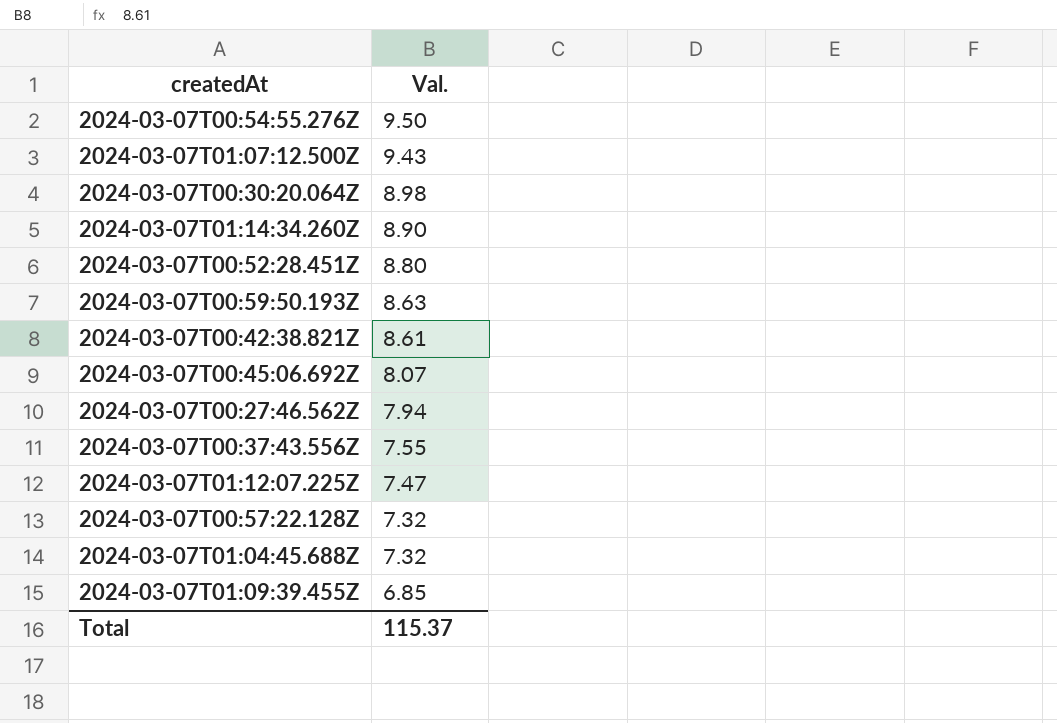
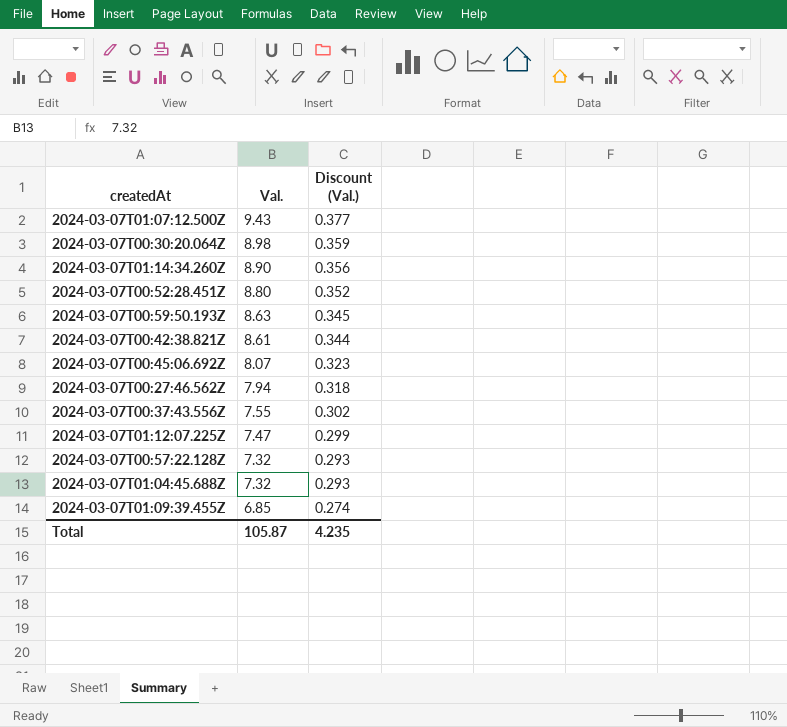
column Discount (Val.) | formula: none -> [Val.] * 0.04
row 2024-03-07T00:54:55.276Z: 9.50 -> none
Total | Val.: 115.37 -> 105.87

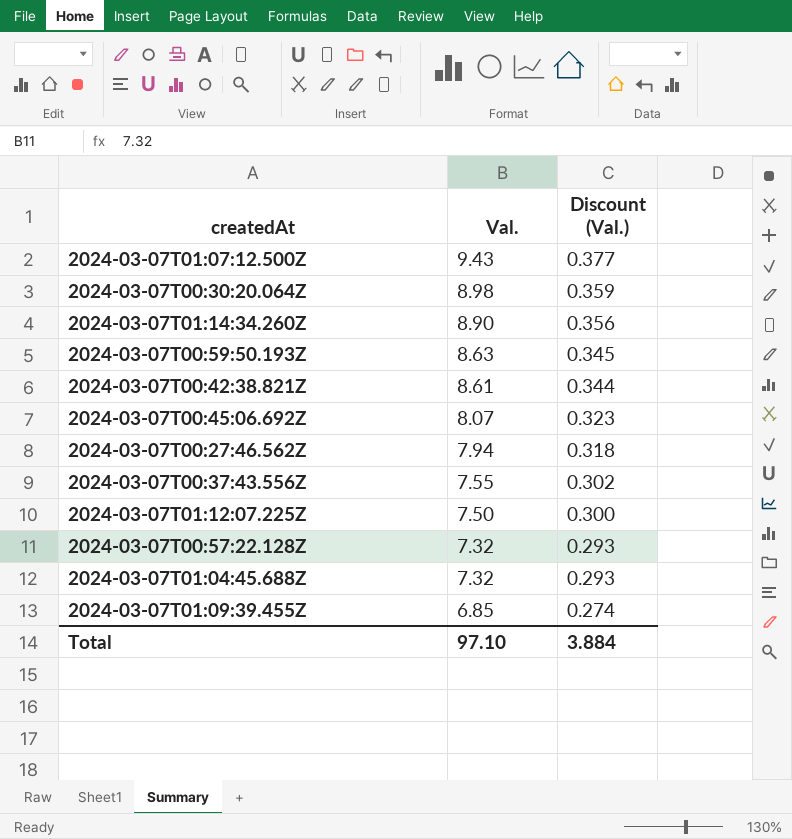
row 2024-03-07T00:52:28.451Z: 8.80 | 0.352 -> none
2024-03-07T01:12:07.225Z | Val.: 7.47 -> 7.50
2024-03-07T01:12:07.225Z | Discount (Val.): 0.299 -> 0.300
Total | Val.: 105.87 -> 97.10
Total | Discount (Val.): 4.235 -> 3.884

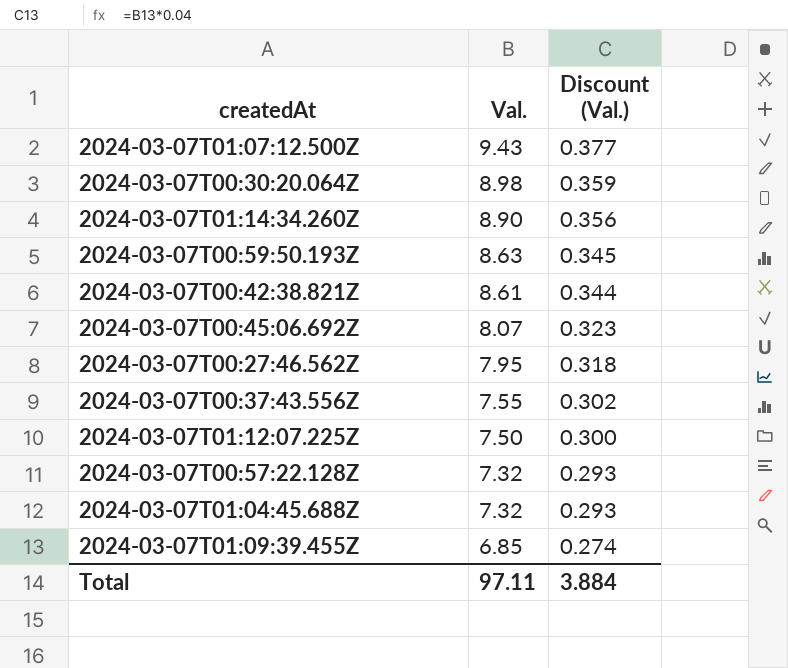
2024-03-07T00:27:46.562Z | Val.: 7.94 -> 7.95
Total | Val.: 97.10 -> 97.11

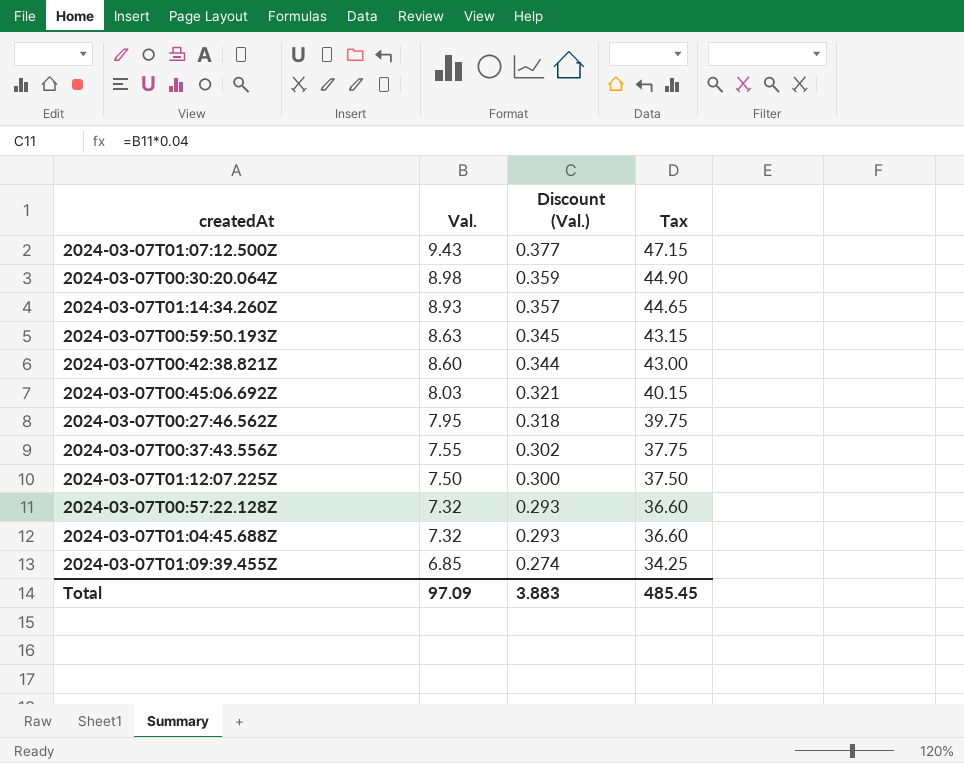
column Tax | formula: none -> [Val.] * 5
2024-03-07T01:14:34.260Z | Val.: 8.90 -> 8.93
2024-03-07T01:14:34.260Z | Discount (Val.): 0.356 -> 0.357
2024-03-07T00:42:38.821Z | Val.: 8.61 -> 8.60
2024-03-07T00:45:06.692Z | Val.: 8.07 -> 8.03
2024-03-07T00:45:06.692Z | Discount (Val.): 0.323 -> 0.321
Total | Val.: 97.11 -> 97.09
Total | Discount (Val.): 3.884 -> 3.883

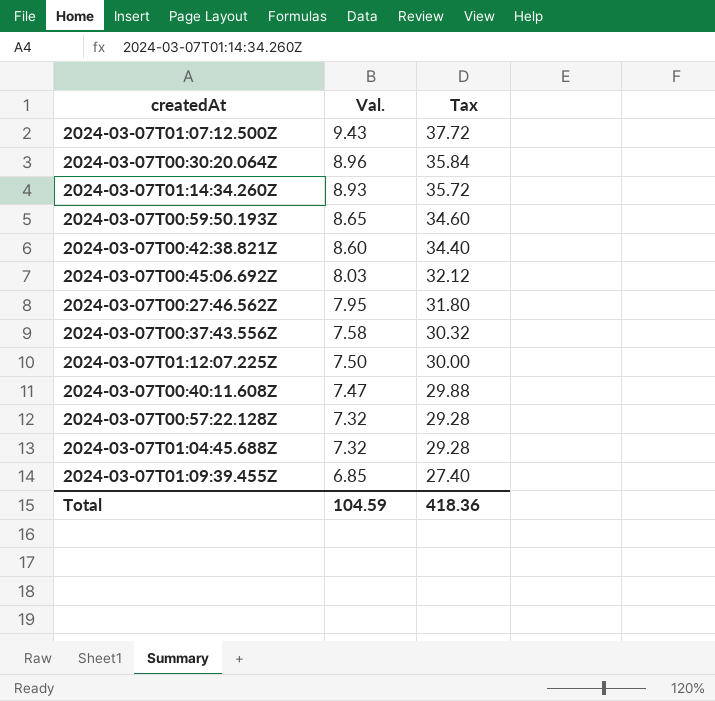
column Discount (Val.) | formula: [Val.] * 0.04 -> none
column Tax | formula: [Val.] * 5 -> [Val.] * 4
2024-03-07T00:30:20.064Z | Val.: 8.98 -> 8.96
2024-03-07T00:59:50.193Z | Val.: 8.63 -> 8.65
2024-03-07T00:37:43.556Z | Val.: 7.55 -> 7.58
row 2024-03-07T00:40:11.608Z: none -> 7.47 | 29.88
Total | Val.: 97.09 -> 104.59
Total | Tax: 485.45 -> 418.36

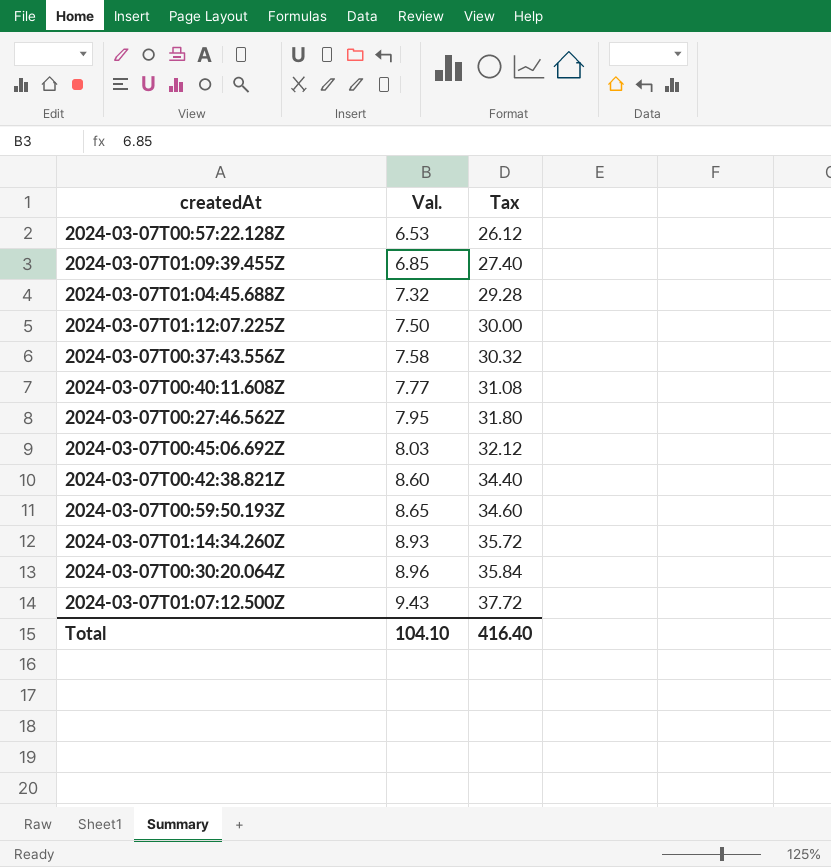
row order: Val. descending -> Val. ascending
2024-03-07T00:57:22.128Z | Val.: 7.32 -> 6.53
2024-03-07T00:57:22.128Z | Tax: 29.28 -> 26.12
2024-03-07T00:40:11.608Z | Val.: 7.47 -> 7.77
2024-03-07T00:40:11.608Z | Tax: 29.88 -> 31.08
Total | Val.: 104.59 -> 104.10
Total | Tax: 418.36 -> 416.40

